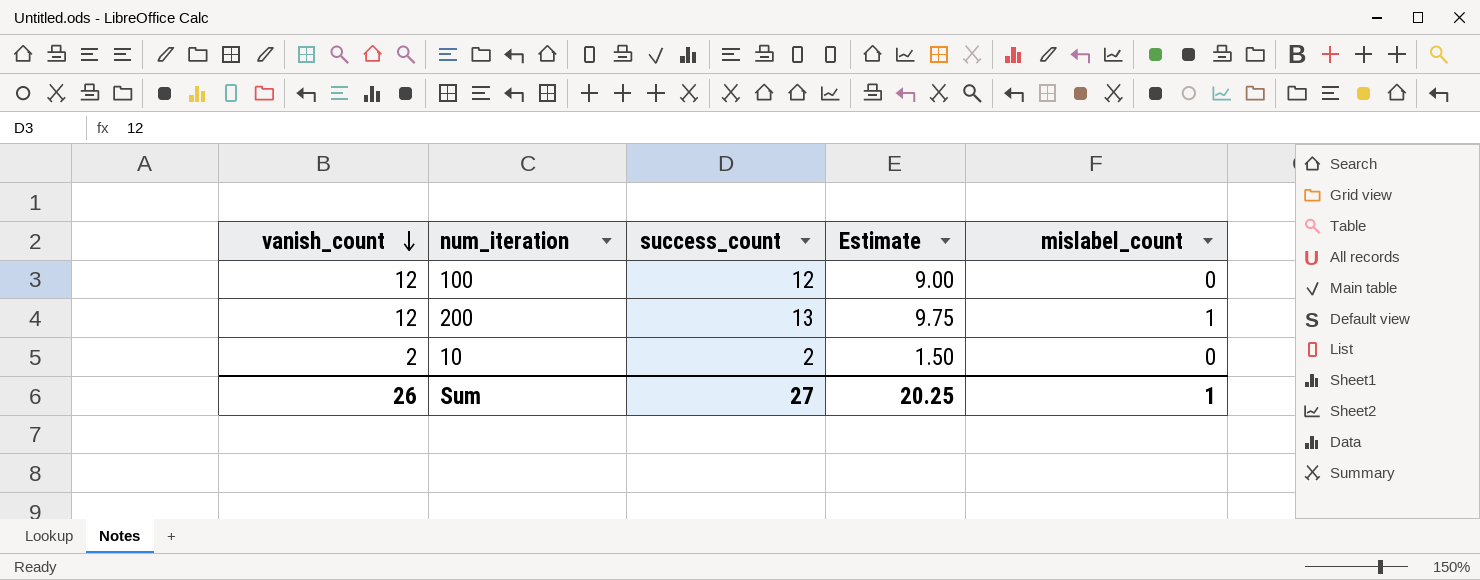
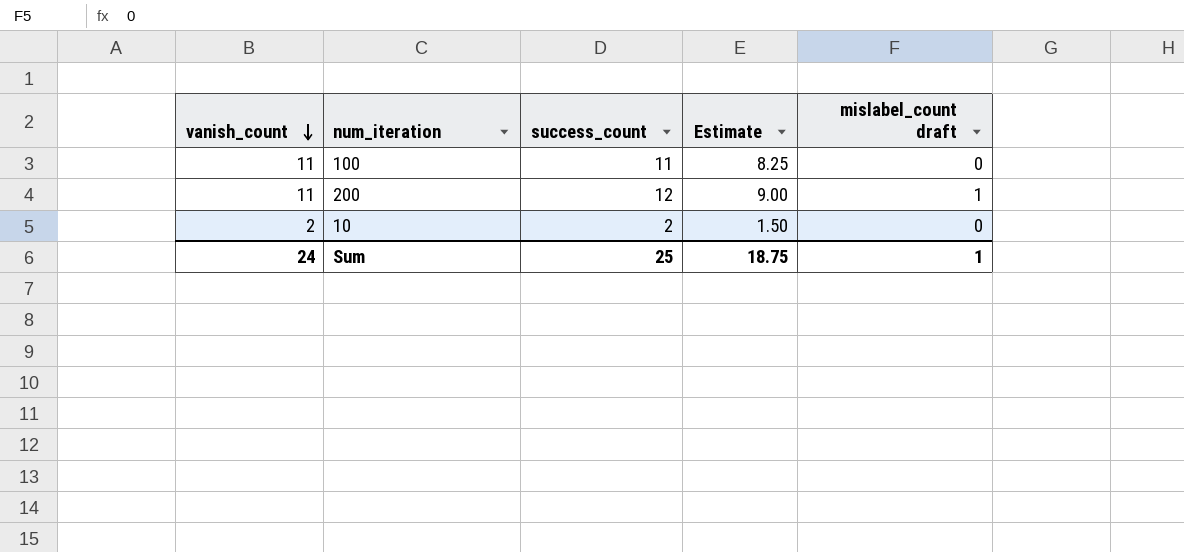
column name: mislabel_count -> mislabel_count draft
100 | vanish_count: 12 -> 11
100 | success_count: 12 -> 11
100 | Estimate: 9.00 -> 8.25
200 | vanish_count: 12 -> 11
200 | success_count: 13 -> 12
200 | Estimate: 9.75 -> 9.00
Sum | vanish_count: 26 -> 24
Sum | success_count: 27 -> 25
Sum | Estimate: 20.25 -> 18.75

